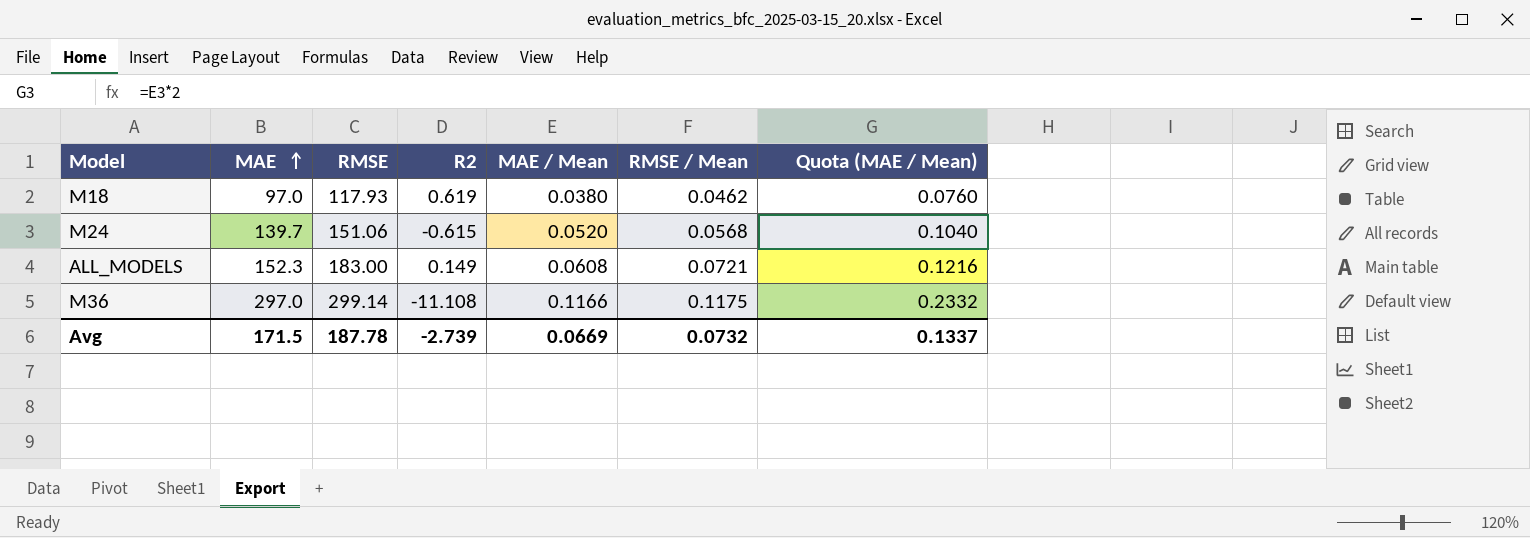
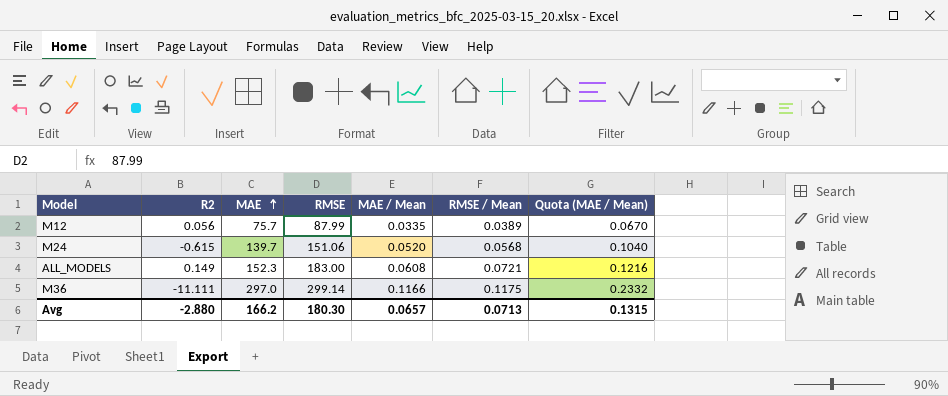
column R2 | position: 4 -> 2
row M18: 97.0 | 117.93 | 0.619 | 0.0380 | 0.0462 | 0.0760 -> none
row M12: none -> 0.056 | 75.7 | 87.99 | 0.0335 | 0.0389 | 0.0670
M36 | R2: -11.108 -> -11.111
Avg | R2: -2.739 -> -2.880
Avg | MAE: 171.5 -> 166.2
Avg | RMSE: 187.78 -> 180.30
Avg | MAE / Mean: 0.0669 -> 0.0657
Avg | RMSE / Mean: 0.0732 -> 0.0713
Avg | Quota (MAE / Mean): 0.1337 -> 0.1315

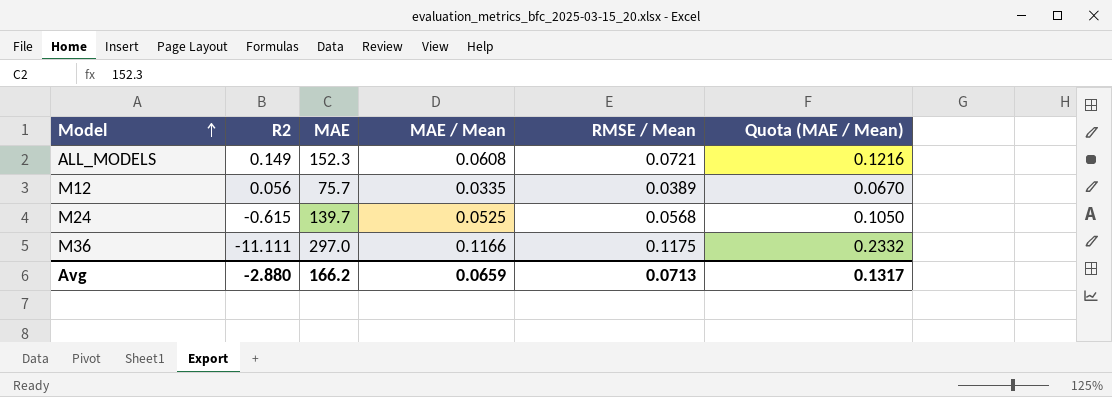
row order: MAE ascending -> Model ascending
column RMSE | position: 4 -> none
M24 | MAE / Mean: 0.0520 -> 0.0525
M24 | Quota (MAE / Mean): 0.1040 -> 0.1050
Avg | MAE / Mean: 0.0657 -> 0.0659
Avg | Quota (MAE / Mean): 0.1315 -> 0.1317

